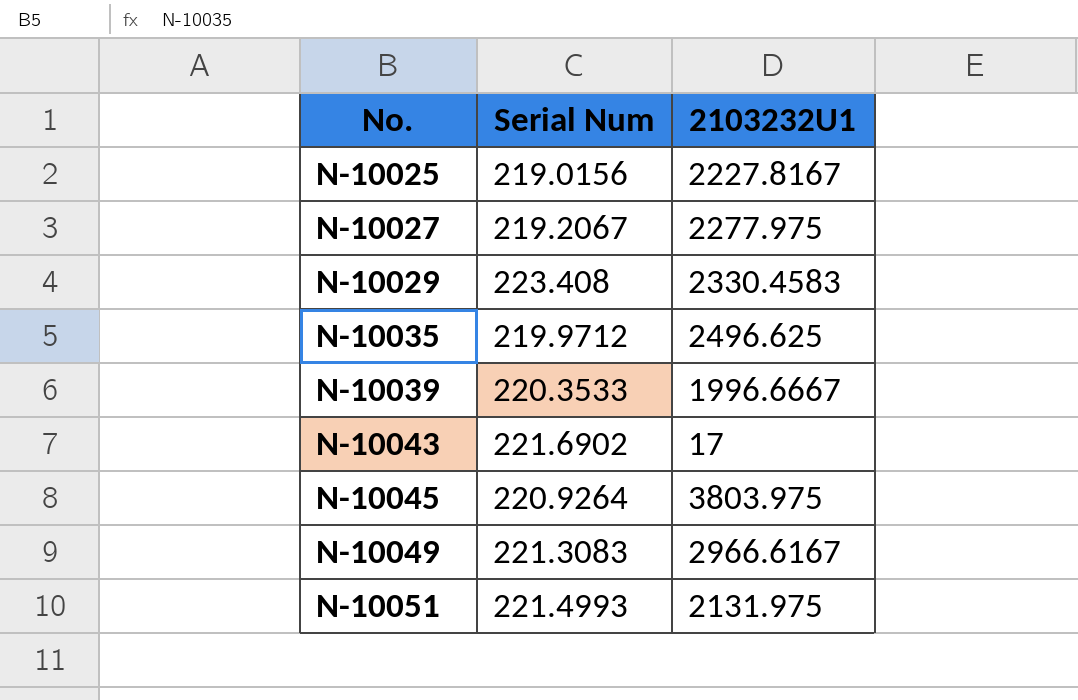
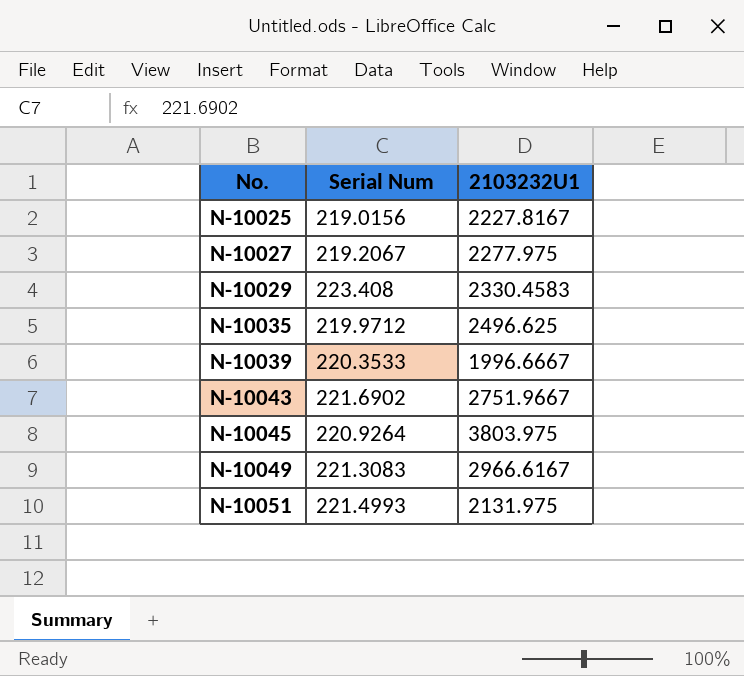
N-10043 | 2103232U1: 17 -> 2751.9667

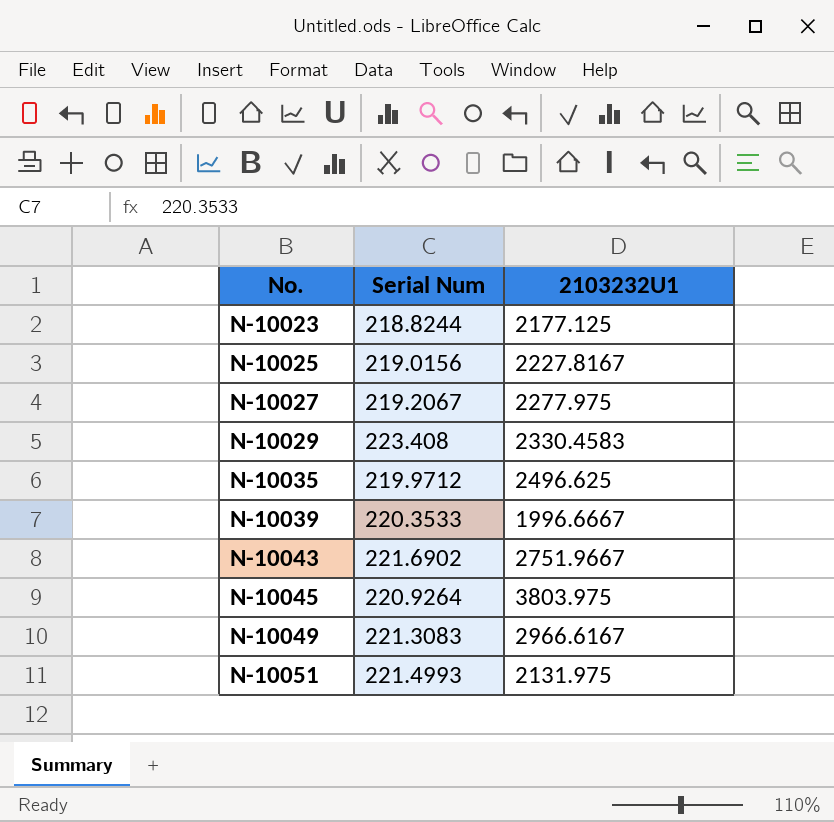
row N-10023: none -> 218.8244 | 2177.125

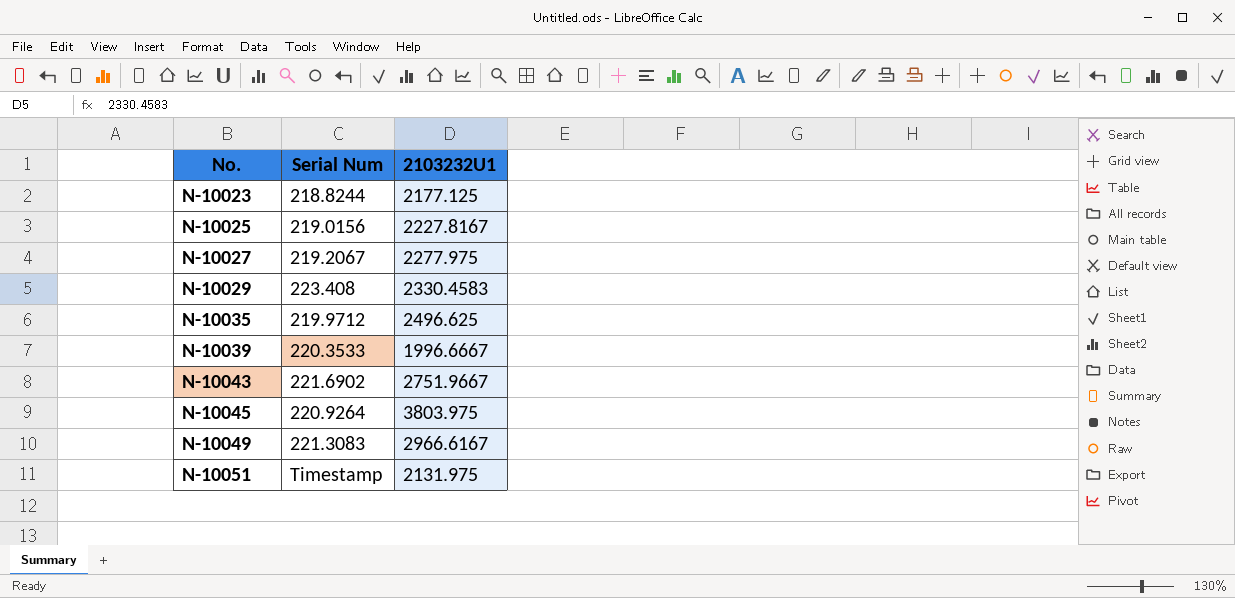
N-10051 | Serial Num: 221.4993 -> Timestamp

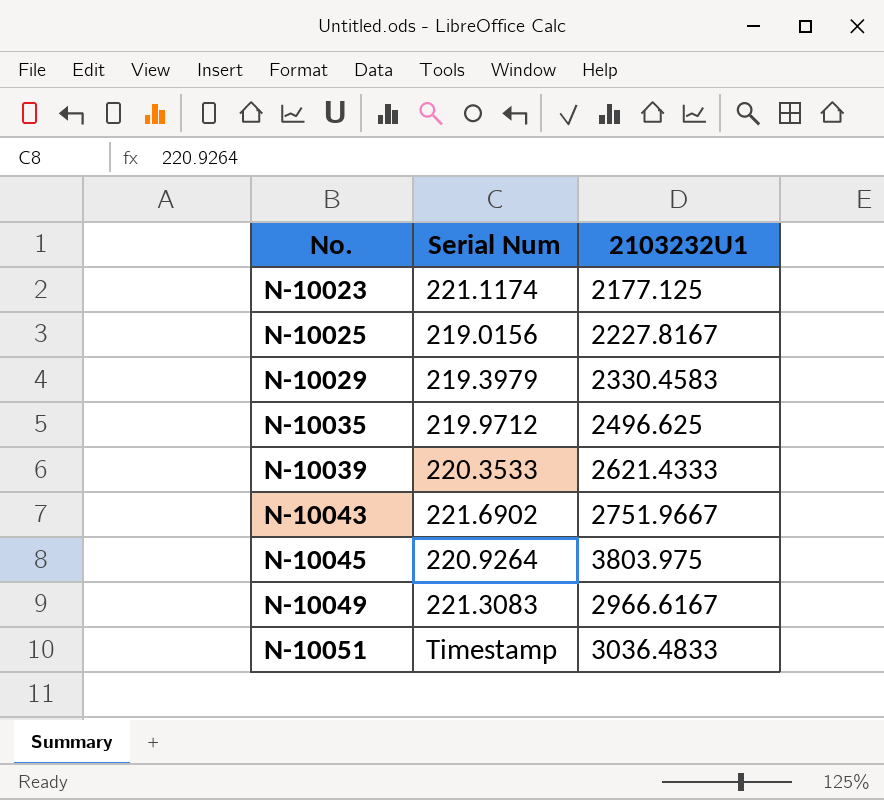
row N-10027: 219.2067 | 2277.975 -> none
N-10023 | Serial Num: 218.8244 -> 221.1174
N-10029 | Serial Num: 223.408 -> 219.3979
N-10039 | 2103232U1: 1996.6667 -> 2621.4333
N-10051 | 2103232U1: 2131.975 -> 3036.4833

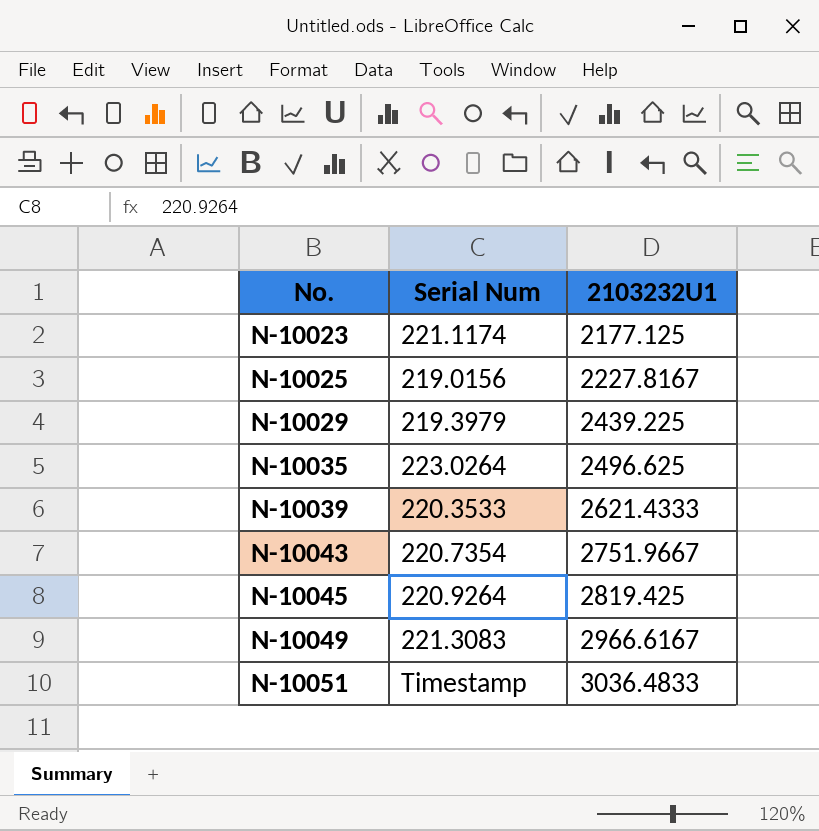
N-10029 | 2103232U1: 2330.4583 -> 2439.225
N-10035 | Serial Num: 219.9712 -> 223.0264
N-10043 | Serial Num: 221.6902 -> 220.7354
N-10045 | 2103232U1: 3803.975 -> 2819.425

